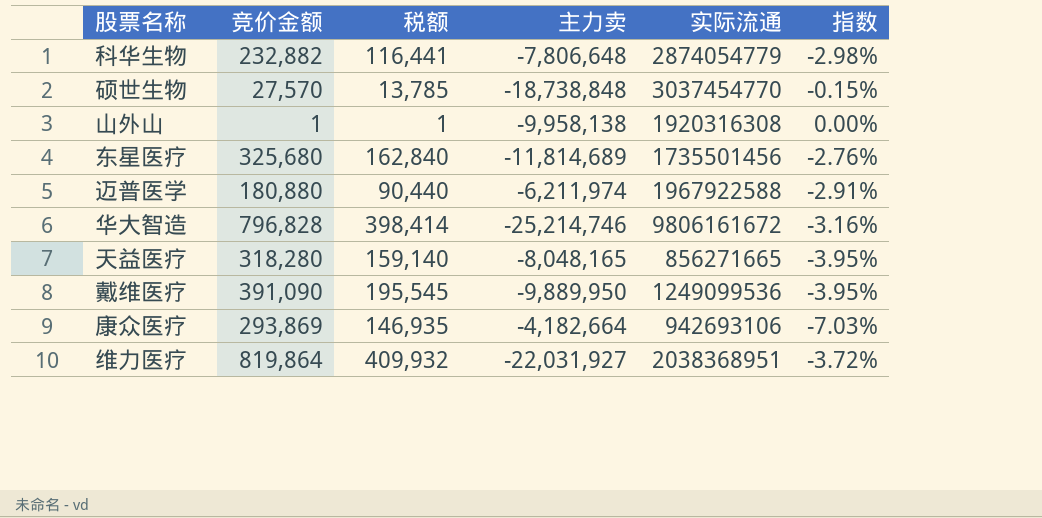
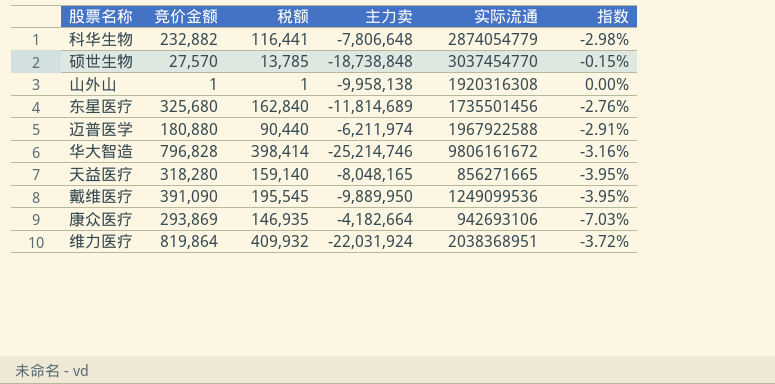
维力医疗 | 主力卖: -22,031,927 -> -22,031,924

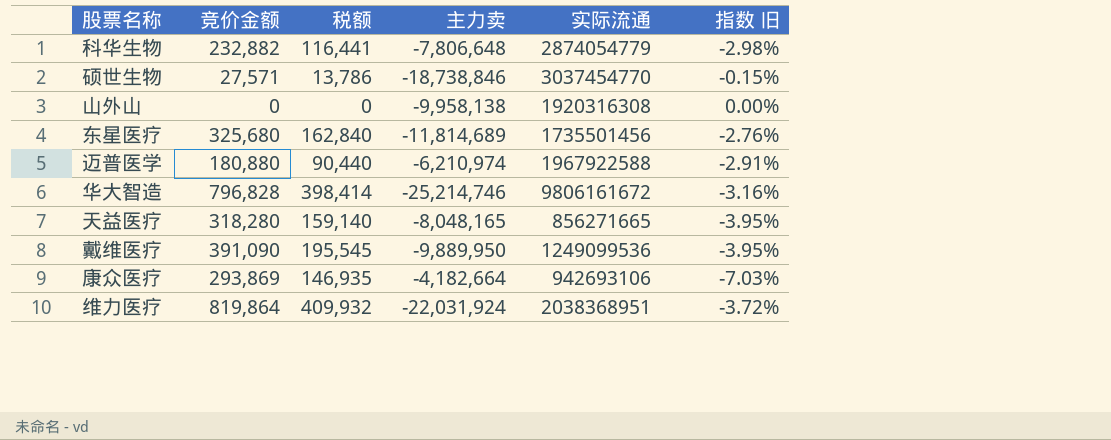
column name: 指数 -> 指数 旧
硕世生物 | 竞价金额: 27,570 -> 27,571
硕世生物 | 税额: 13,785 -> 13,786
硕世生物 | 主力卖: -18,738,848 -> -18,738,846
山外山 | 竞价金额: 1 -> 0
山外山 | 税额: 1 -> 0
迈普医学 | 主力卖: -6,211,974 -> -6,210,974

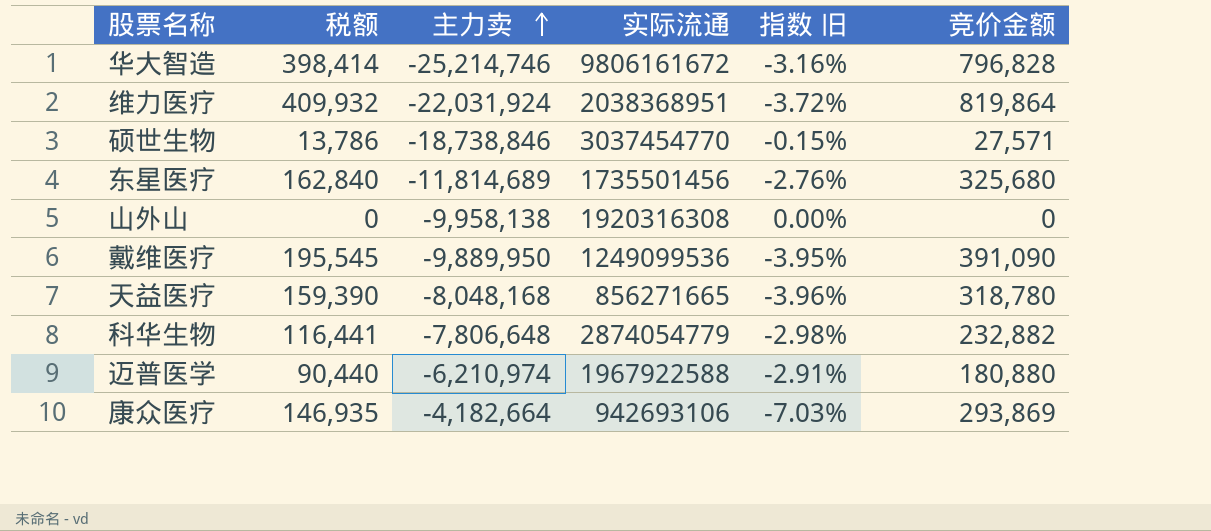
row order: none -> 主力卖 ascending
column 竞价金额 | position: 2 -> 6
天益医疗 | 税额: 159,140 -> 159,390
天益医疗 | 主力卖: -8,048,165 -> -8,048,168
天益医疗 | 指数 旧: -3.95% -> -3.96%
天益医疗 | 竞价金额: 318,280 -> 318,780

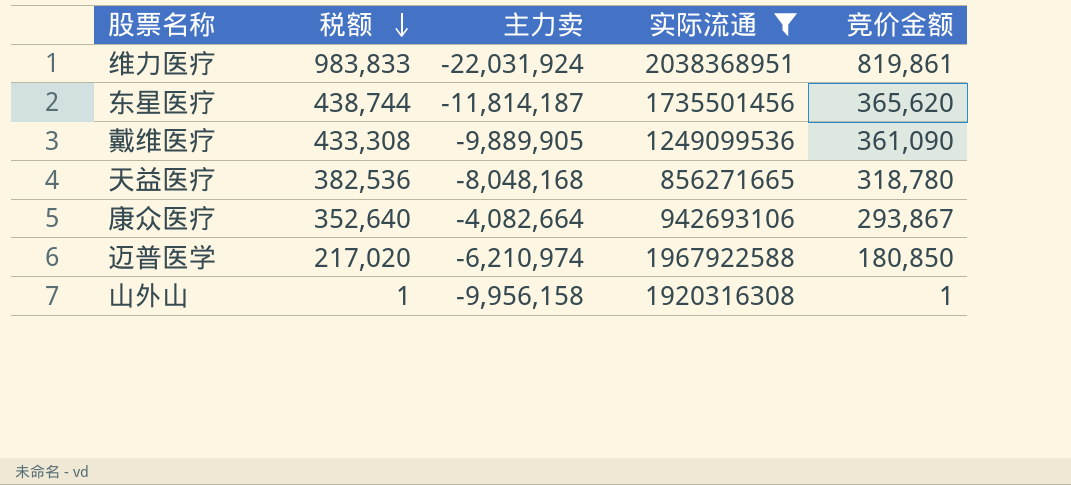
filter: none -> 实际流通 <= 2038368951
row order: 主力卖 ascending -> 税额 descending
column 指数 旧 | formula: [竞价金额] / [主力卖] -> none
column 税额 | formula: [竞价金额] * 0.5 -> [竞价金额] * 1.2
维力医疗 | 竞价金额: 819,864 -> 819,861
东星医疗 | 主力卖: -11,814,689 -> -11,814,187
东星医疗 | 竞价金额: 325,680 -> 365,620
戴维医疗 | 主力卖: -9,889,950 -> -9,889,905
戴维医疗 | 竞价金额: 391,090 -> 361,090
康众医疗 | 主力卖: -4,182,664 -> -4,082,664
康众医疗 | 竞价金额: 293,869 -> 293,867
迈普医学 | 竞价金额: 180,880 -> 180,850
山外山 | 主力卖: -9,958,138 -> -9,956,158
山外山 | 竞价金额: 0 -> 1

